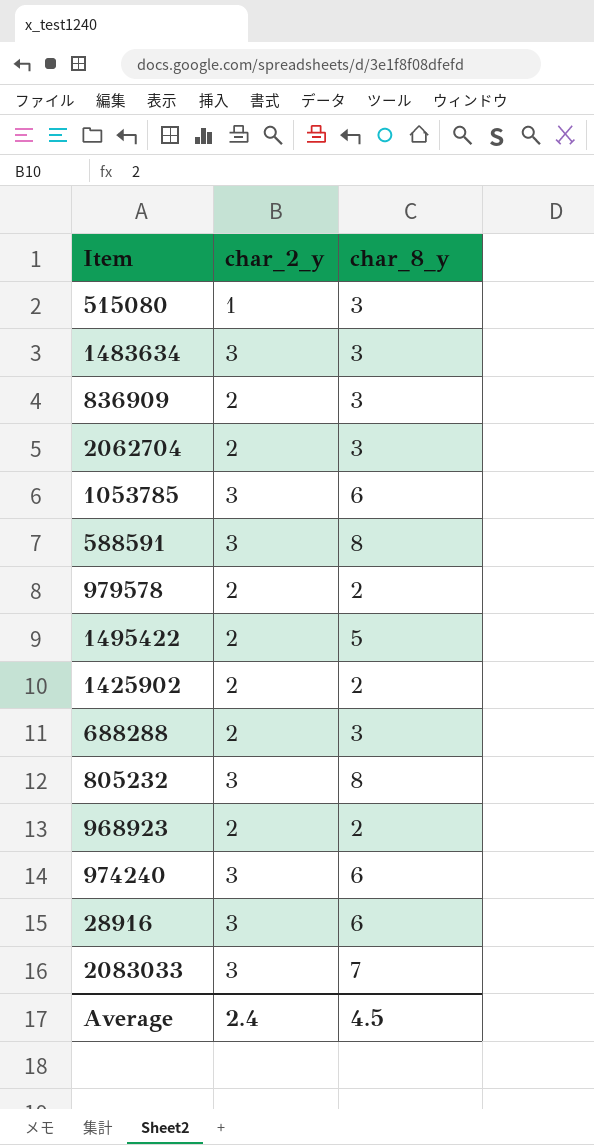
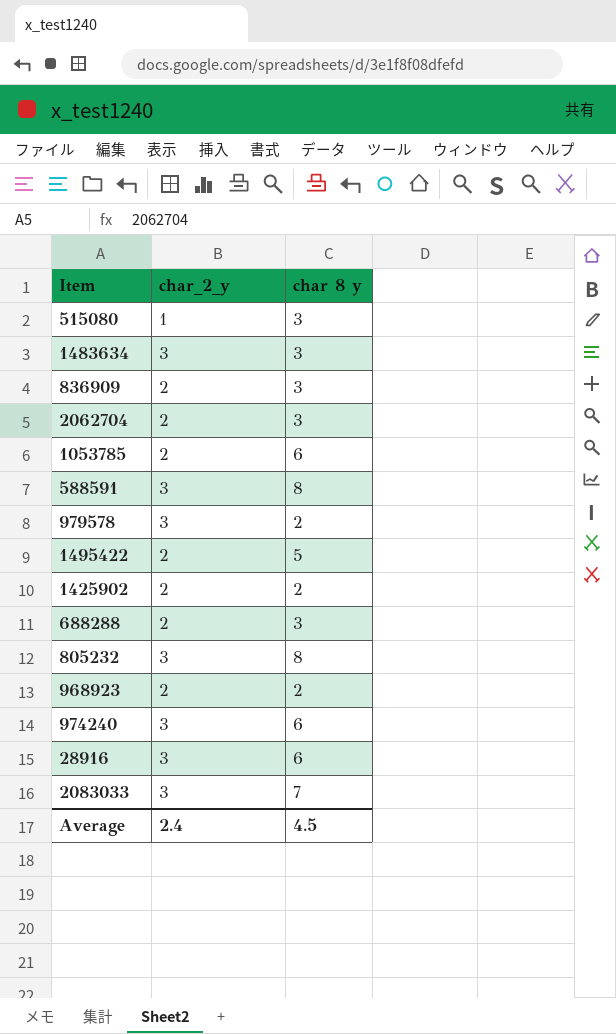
column name: char_8_y -> char 8 y
1053785 | char_2_y: 3 -> 2
979578 | char_2_y: 2 -> 3

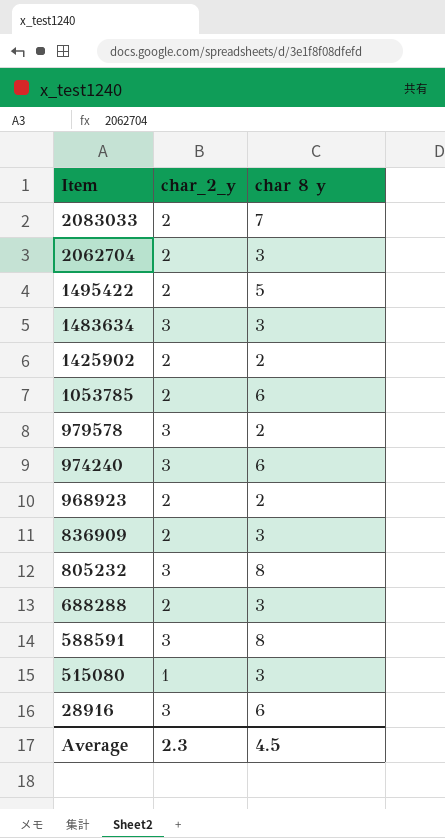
row order: none -> Item descending
2083033 | char_2_y: 3 -> 2
Average | char_2_y: 2.4 -> 2.3

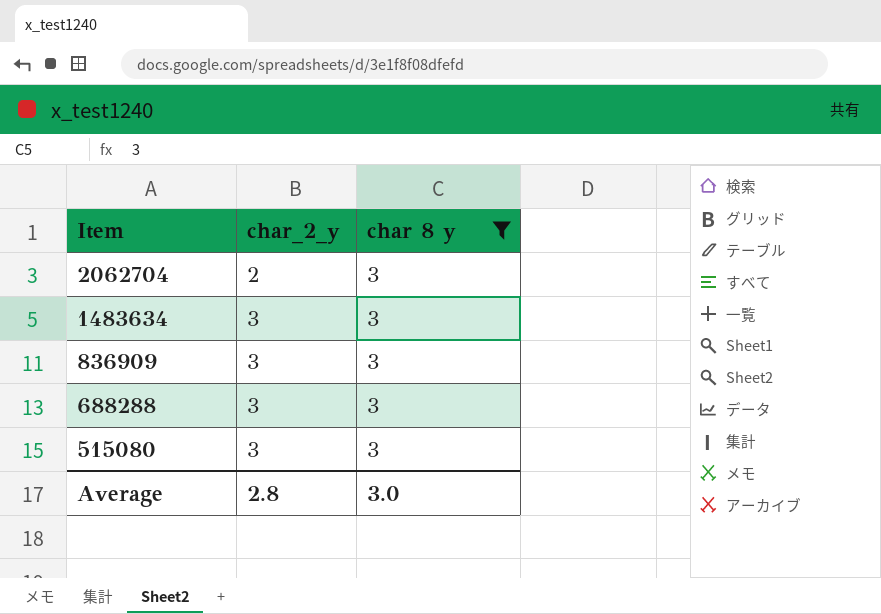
filter: none -> char 8 y = 3
836909 | char_2_y: 2 -> 3
688288 | char_2_y: 2 -> 3
515080 | char_2_y: 1 -> 3
Average | char_2_y: 2.3 -> 2.8
Average | char 8 y: 4.5 -> 3.0

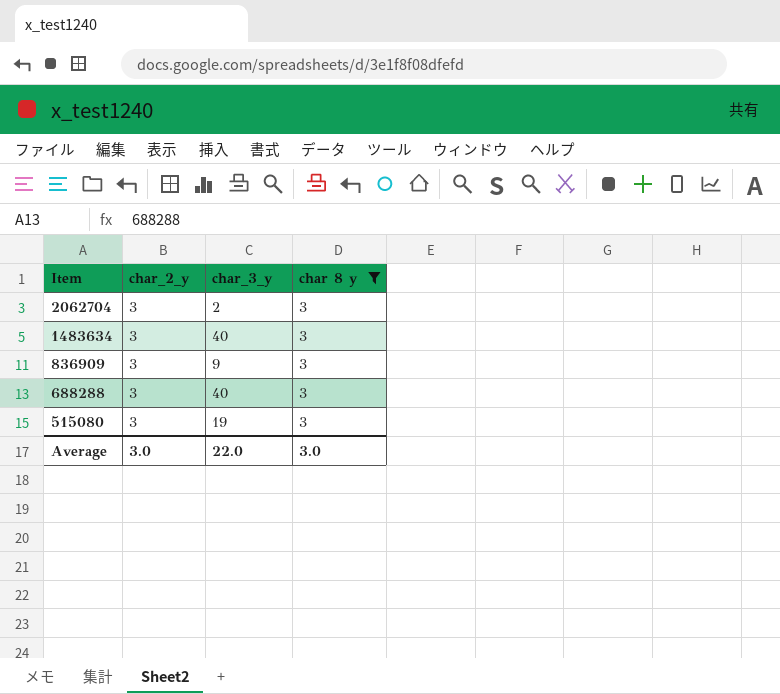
column char_3_y | position: none -> 3
2062704 | char_2_y: 2 -> 3
Average | char_2_y: 2.8 -> 3.0

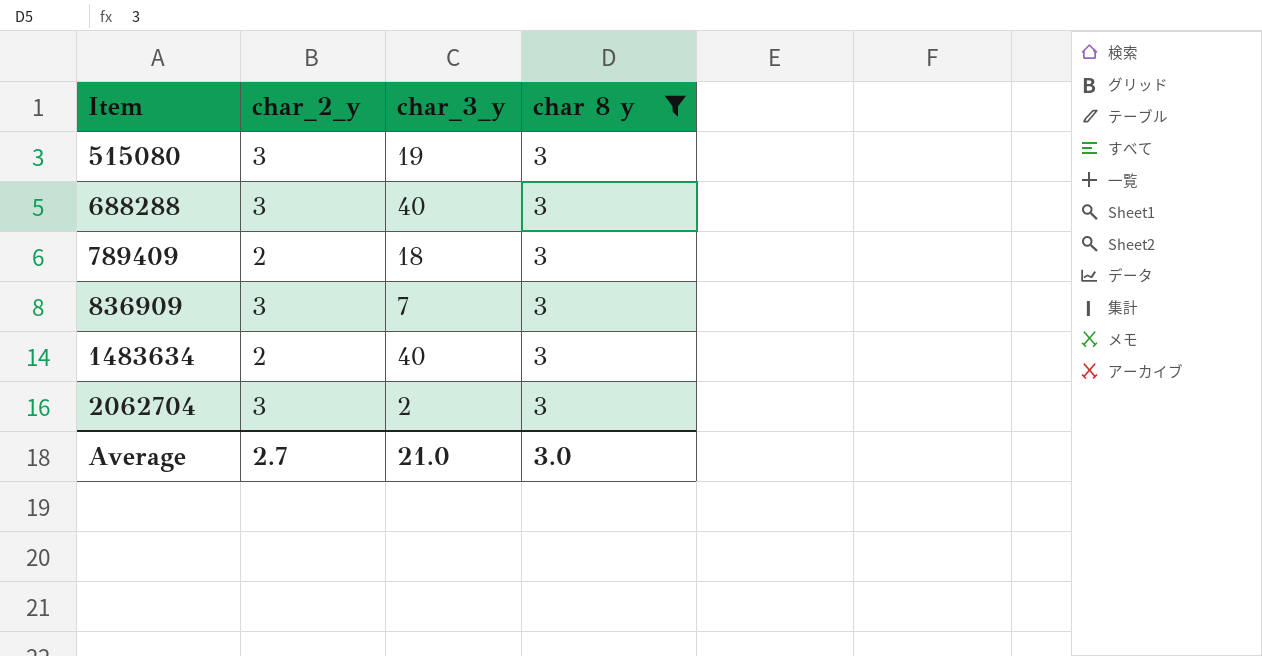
row order: Item descending -> Item ascending
row 789409: none -> 2 | 18 | 3
836909 | char_3_y: 9 -> 7
1483634 | char_2_y: 3 -> 2
Average | char_2_y: 3.0 -> 2.7
Average | char_3_y: 22.0 -> 21.0

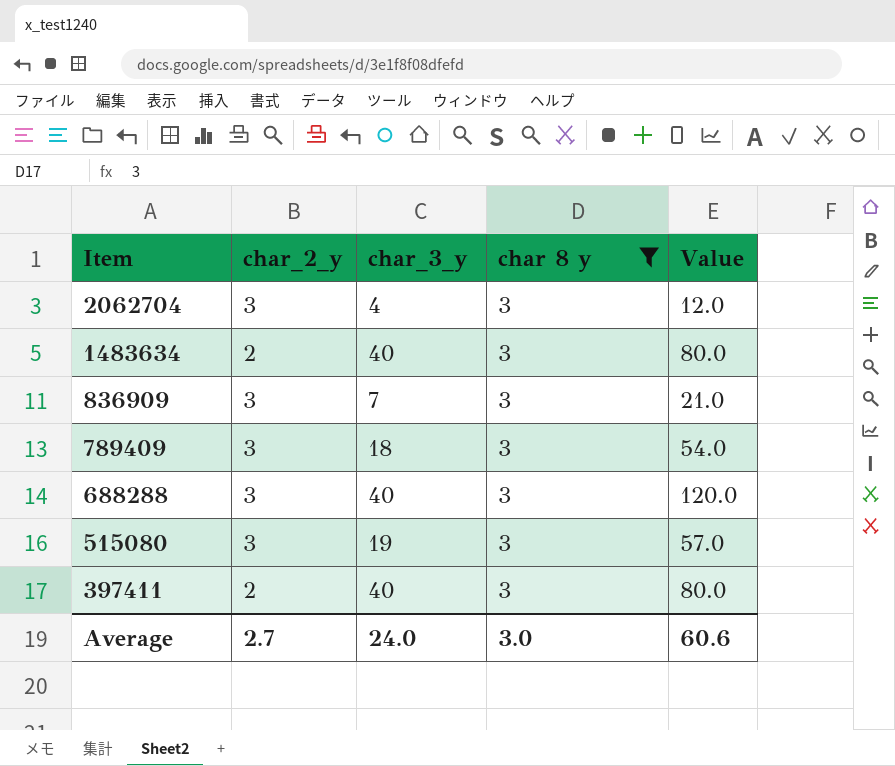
row order: Item ascending -> Item descending
column Value | formula: none -> [char_2_y] * [char_3_y]
2062704 | char_3_y: 2 -> 4
789409 | char_2_y: 2 -> 3
row 397411: none -> 2 | 40 | 3 | 80.0
Average | char_3_y: 21.0 -> 24.0

